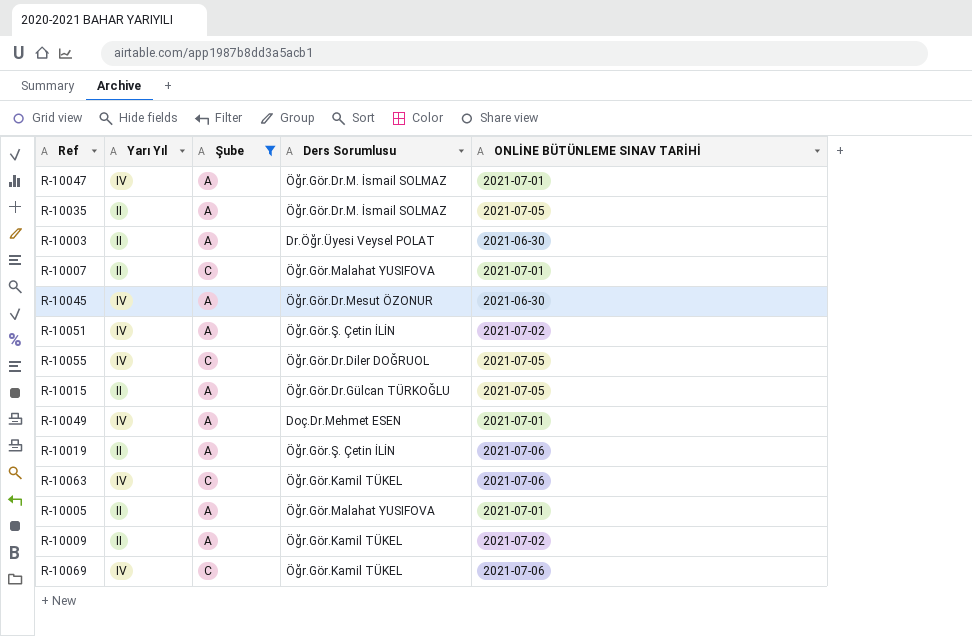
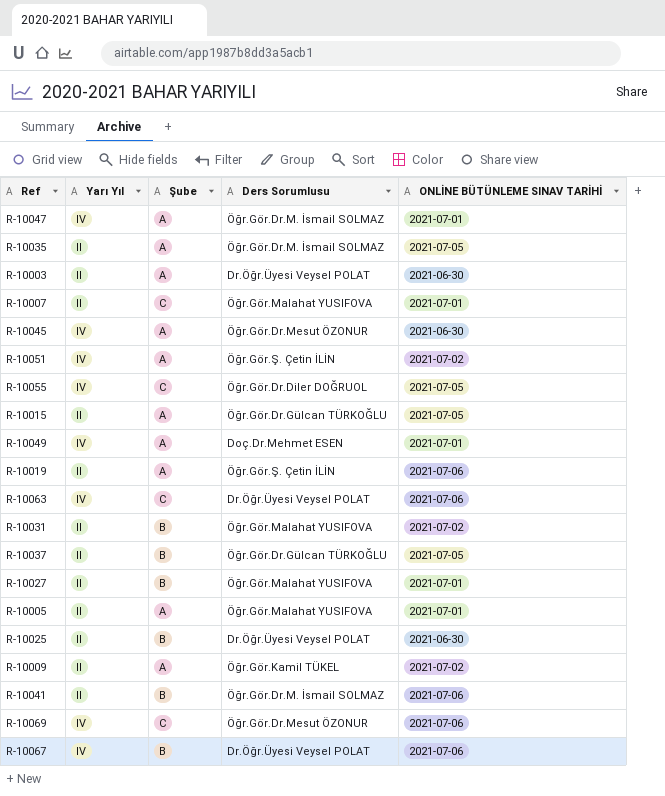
filter: Şube != B -> none
R-10063 | Ders Sorumlusu: Öğr.Gör.Kamil TÜKEL -> Dr.Öğr.Üyesi Veysel POLAT
R-10069 | Ders Sorumlusu: Öğr.Gör.Kamil TÜKEL -> Öğr.Gör.Dr.Mesut ÖZONUR

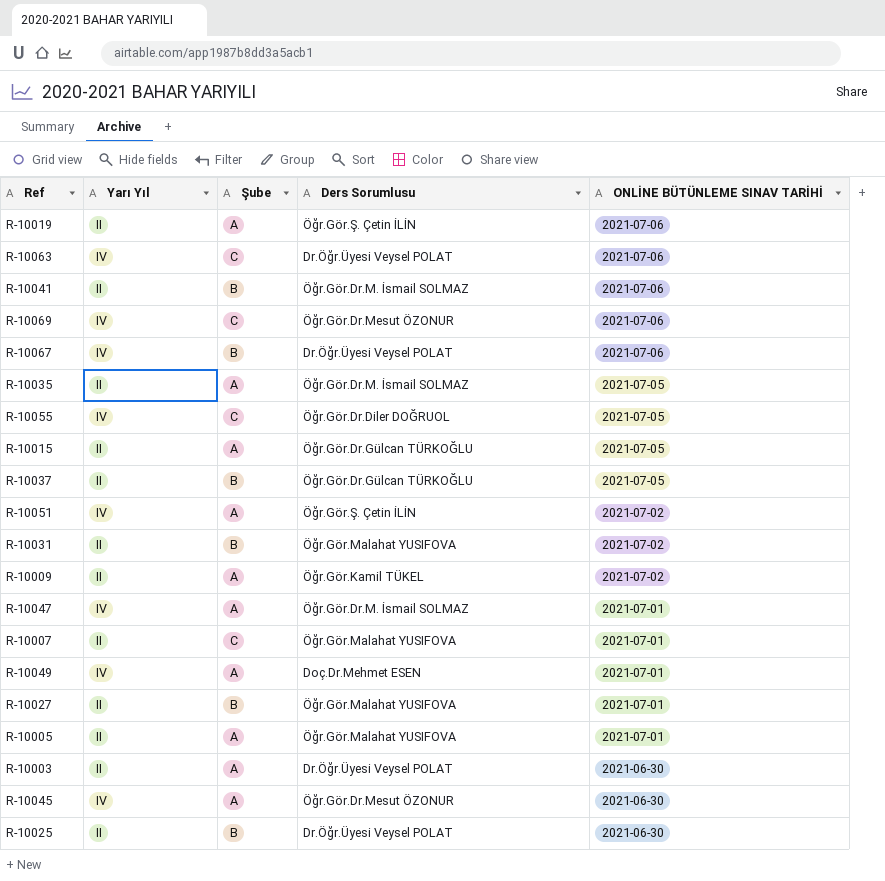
row order: none -> ONLİNE BÜTÜNLEME SINAV TARİHİ descending

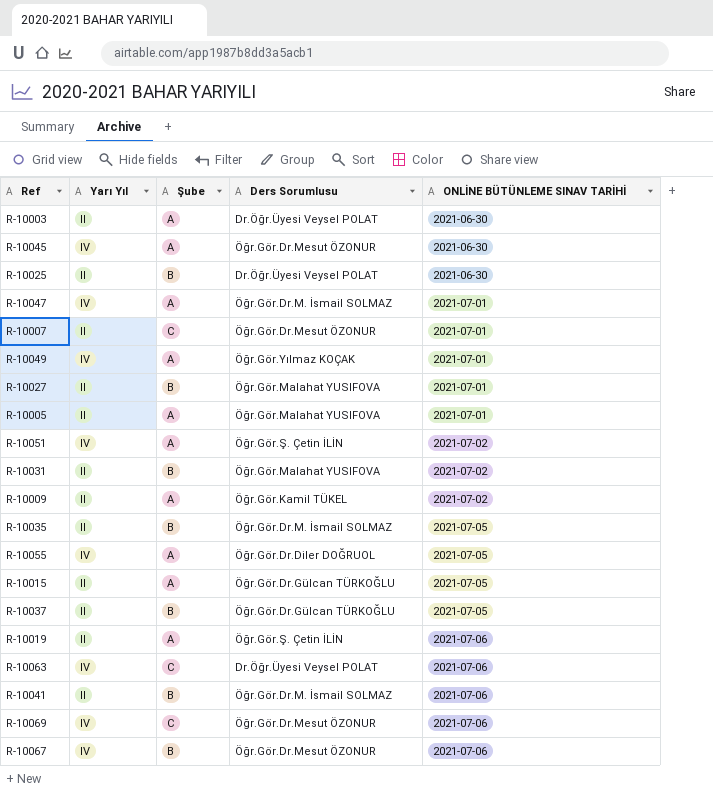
row order: ONLİNE BÜTÜNLEME SINAV TARİHİ descending -> ONLİNE BÜTÜNLEME SINAV TARİHİ ascending
R-10007 | Ders Sorumlusu: Öğr.Gör.Malahat YUSIFOVA -> Öğr.Gör.Dr.Mesut ÖZONUR
R-10049 | Ders Sorumlusu: Doç.Dr.Mehmet ESEN -> Öğr.Gör.Yılmaz KOÇAK
R-10035 | Şube: A -> B
R-10055 | Şube: C -> A
R-10067 | Ders Sorumlusu: Dr.Öğr.Üyesi Veysel POLAT -> Öğr.Gör.Dr.Mesut ÖZONUR

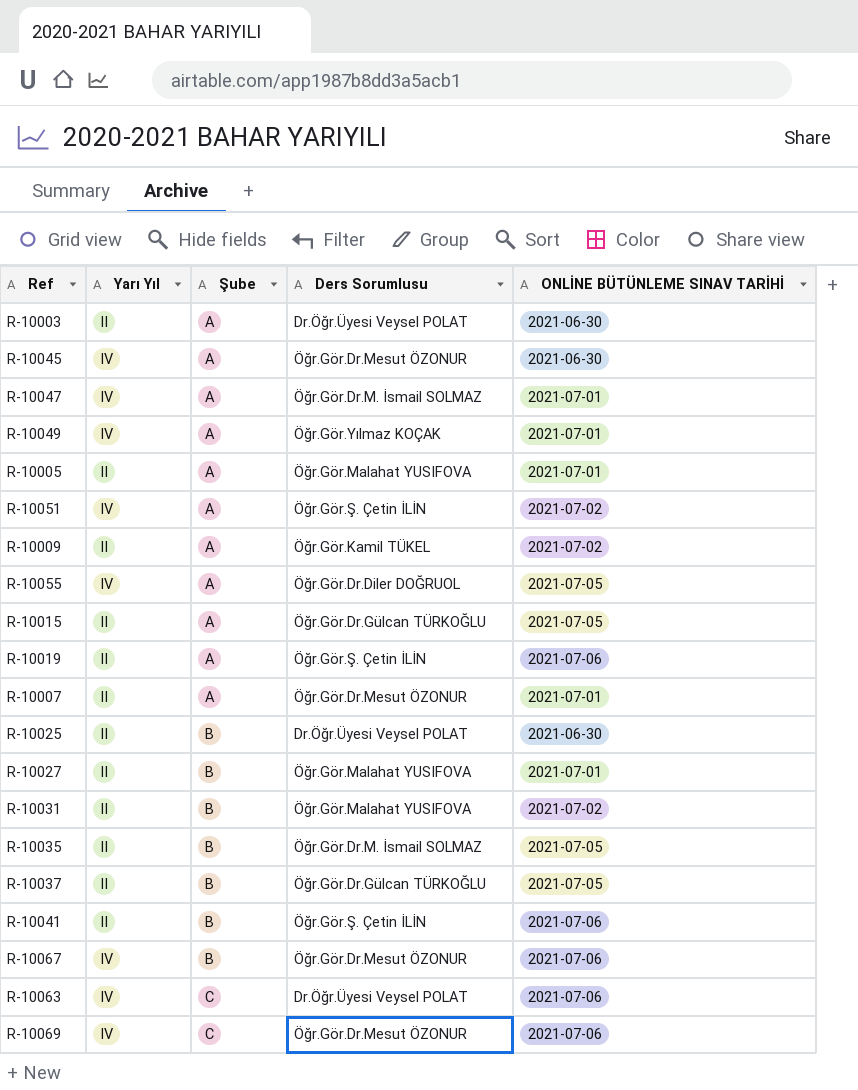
row order: ONLİNE BÜTÜNLEME SINAV TARİHİ ascending -> Şube ascending
R-10007 | Şube: C -> A
R-10041 | Ders Sorumlusu: Öğr.Gör.Dr.M. İsmail SOLMAZ -> Öğr.Gör.Ş. Çetin İLİN

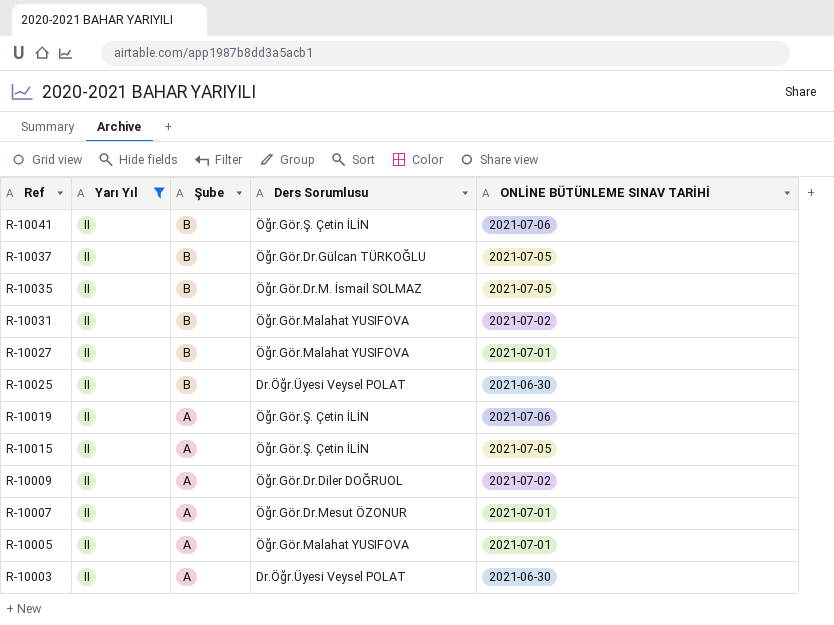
filter: none -> Yarı Yıl = II
row order: Şube ascending -> Ref descending
R-10015 | Ders Sorumlusu: Öğr.Gör.Dr.Gülcan TÜRKOĞLU -> Öğr.Gör.Ş. Çetin İLİN
R-10009 | Ders Sorumlusu: Öğr.Gör.Kamil TÜKEL -> Öğr.Gör.Dr.Diler DOĞRUOL

